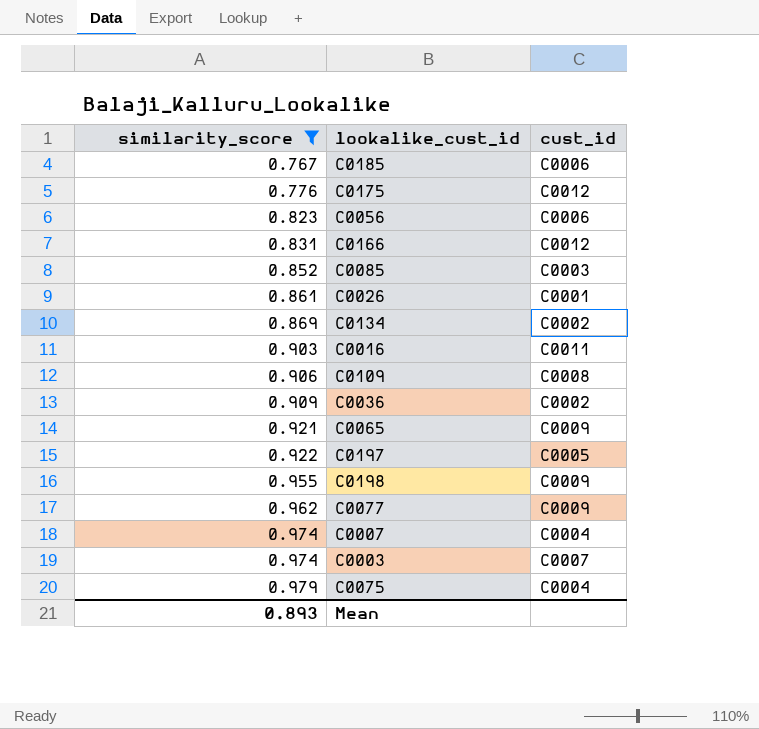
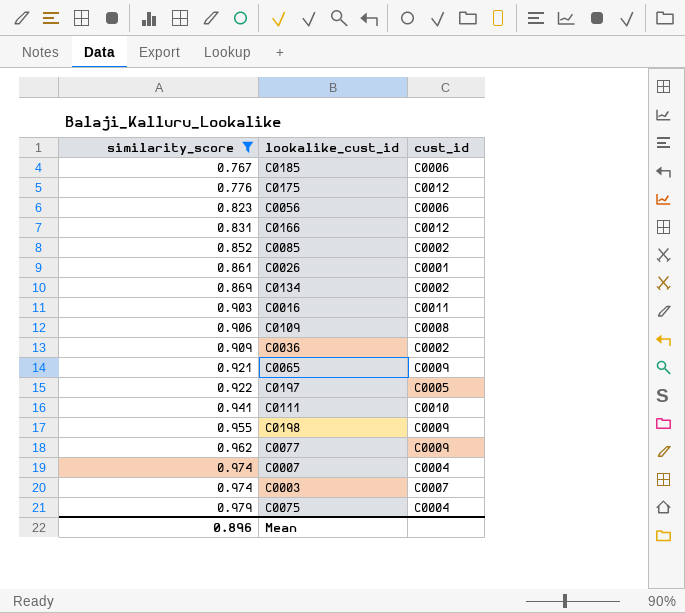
C0085 | cust_id: C0003 -> C0002
row C0111: none -> 0.941 | C0010
Mean | similarity_score: 0.893 -> 0.896

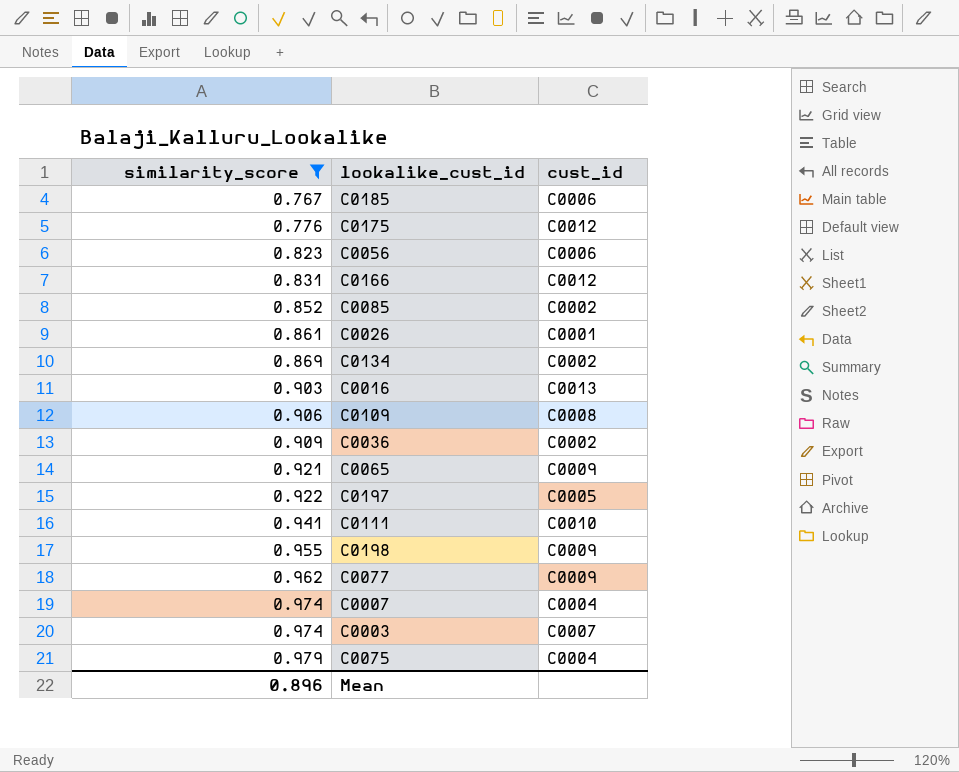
C0016 | cust_id: C0011 -> C0013

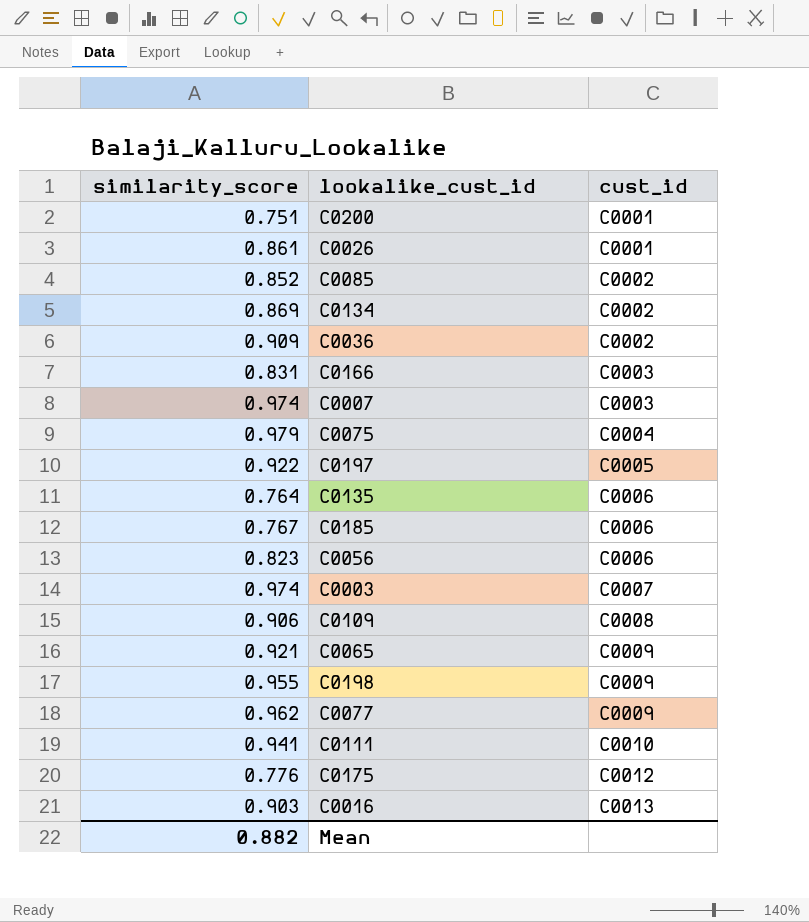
filter: similarity_score >= 0.767 -> none
row order: similarity_score ascending -> cust_id ascending
C0166 | cust_id: C0012 -> C0003
C0007 | cust_id: C0004 -> C0003
Mean | similarity_score: 0.896 -> 0.882

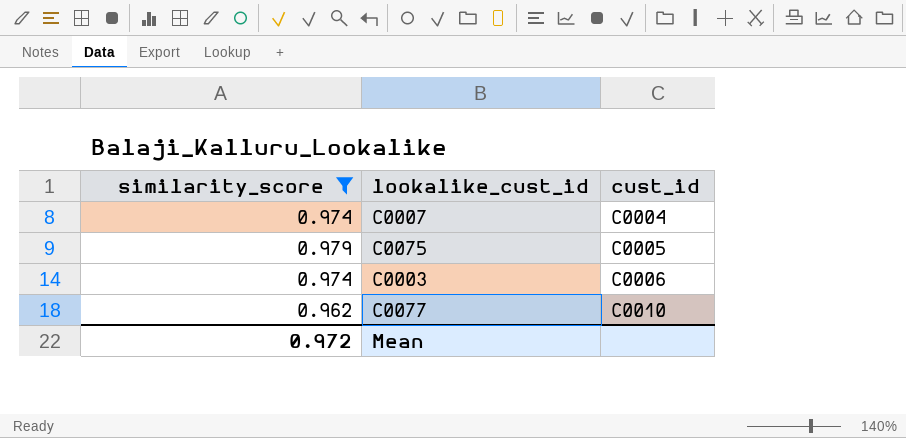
filter: none -> similarity_score >= 0.962
C0007 | cust_id: C0003 -> C0004
C0075 | cust_id: C0004 -> C0005
C0003 | cust_id: C0007 -> C0006
C0077 | cust_id: C0009 -> C0010
Mean | similarity_score: 0.882 -> 0.972

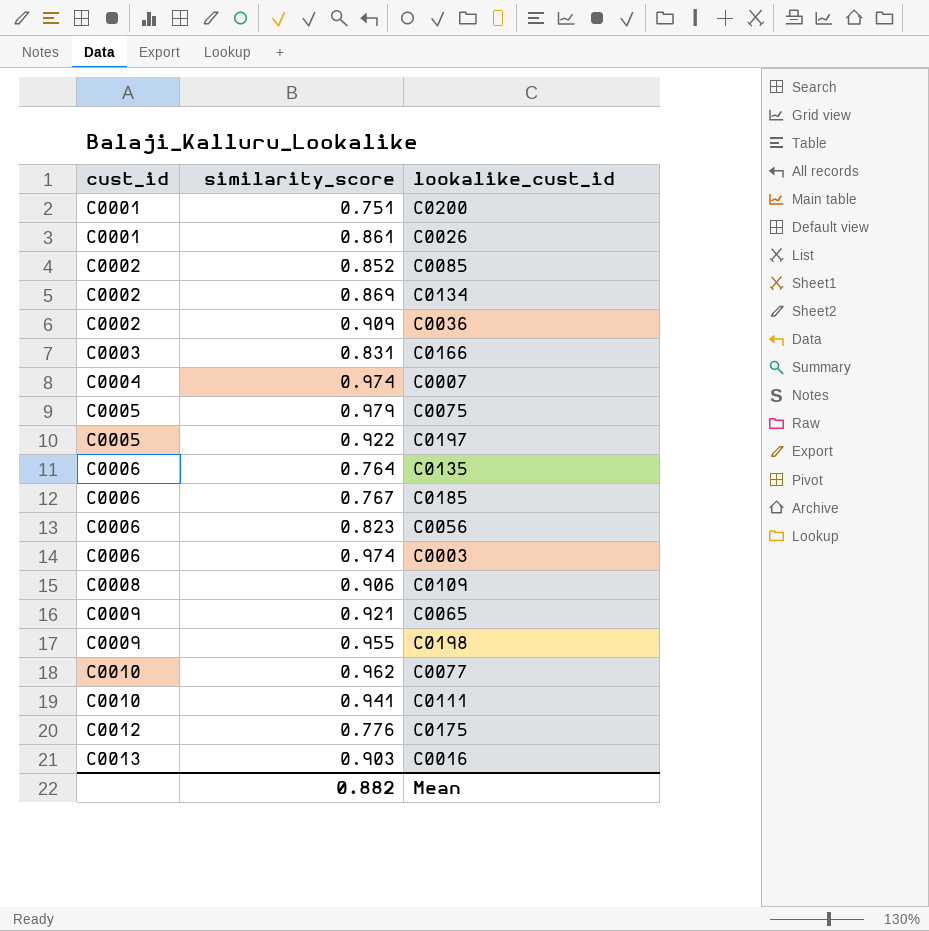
filter: similarity_score >= 0.962 -> none
column cust_id | position: 3 -> 1
Mean | similarity_score: 0.972 -> 0.882

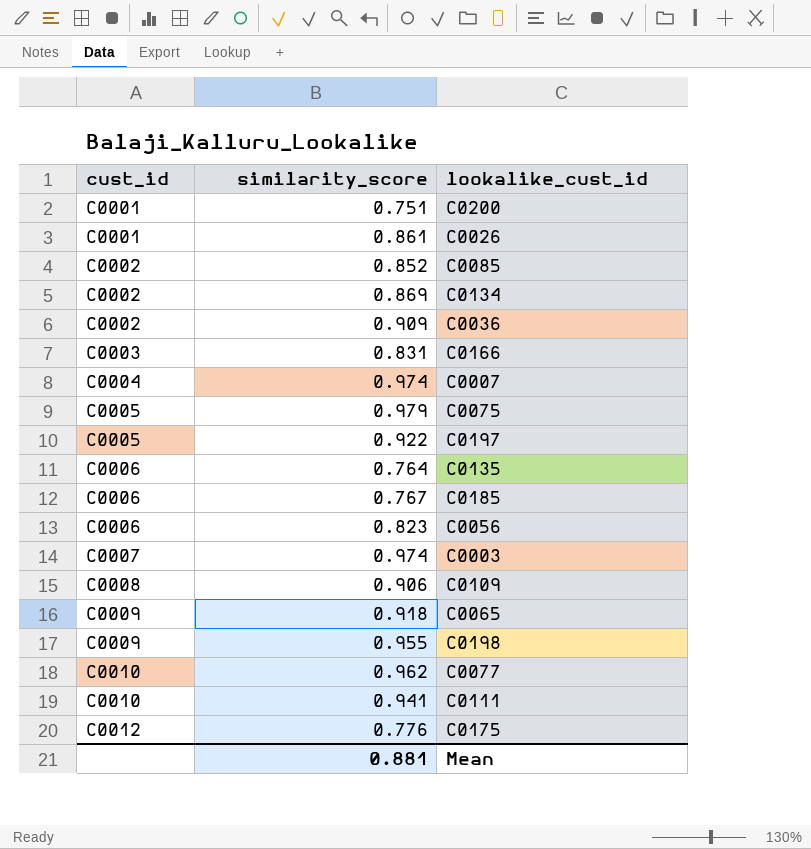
row C0016: C0013 | 0.903 -> none
C0003 | cust_id: C0006 -> C0007
C0065 | similarity_score: 0.921 -> 0.918
Mean | similarity_score: 0.882 -> 0.881

